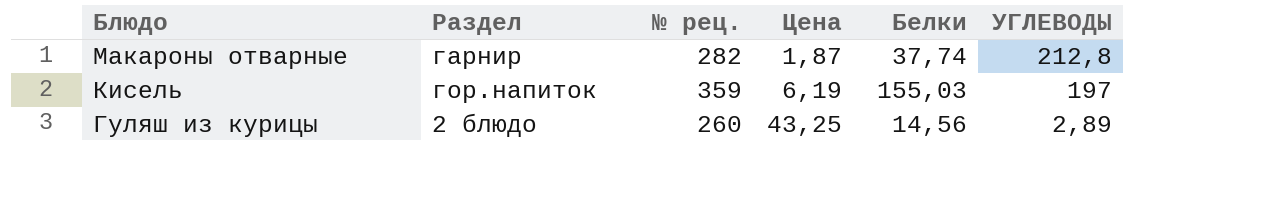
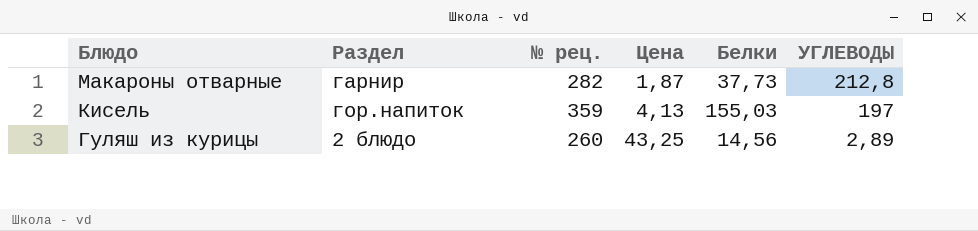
Макароны отварные | Белки: 37,74 -> 37,73
Кисель | Цена: 6,19 -> 4,13

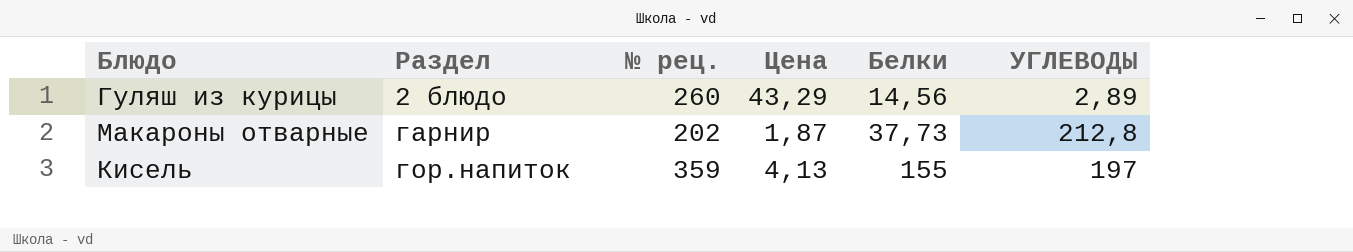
row order: Блюдо descending -> Раздел ascending
Гуляш из курицы | Цена: 43,25 -> 43,29
Макароны отварные | № рец.: 282 -> 202
Кисель | Белки: 155,03 -> 155

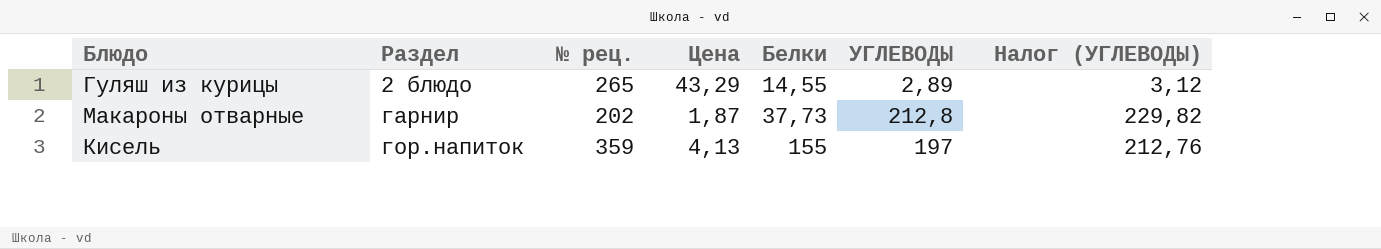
column Налог (УГЛЕВОДЫ) | formula: none -> [УГЛЕВОДЫ] * 1,08
Гуляш из курицы | № рец.: 260 -> 265
Гуляш из курицы | Белки: 14,56 -> 14,55

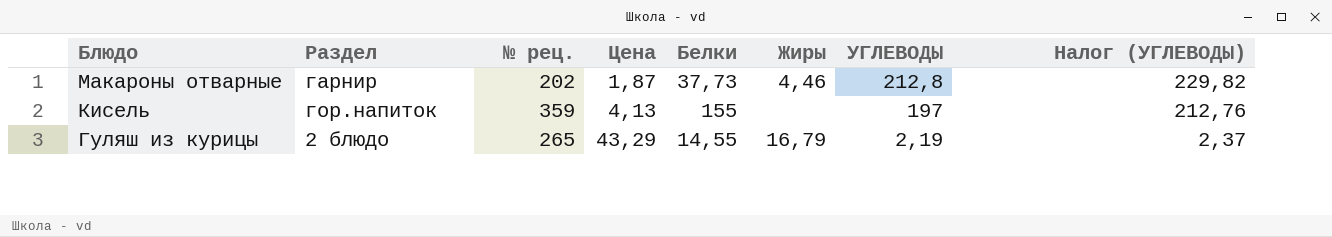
row order: Раздел ascending -> Блюдо descending
column Жиры | position: none -> 6
Гуляш из курицы | УГЛЕВОДЫ: 2,89 -> 2,19
Гуляш из курицы | Налог (УГЛЕВОДЫ): 3,12 -> 2,37

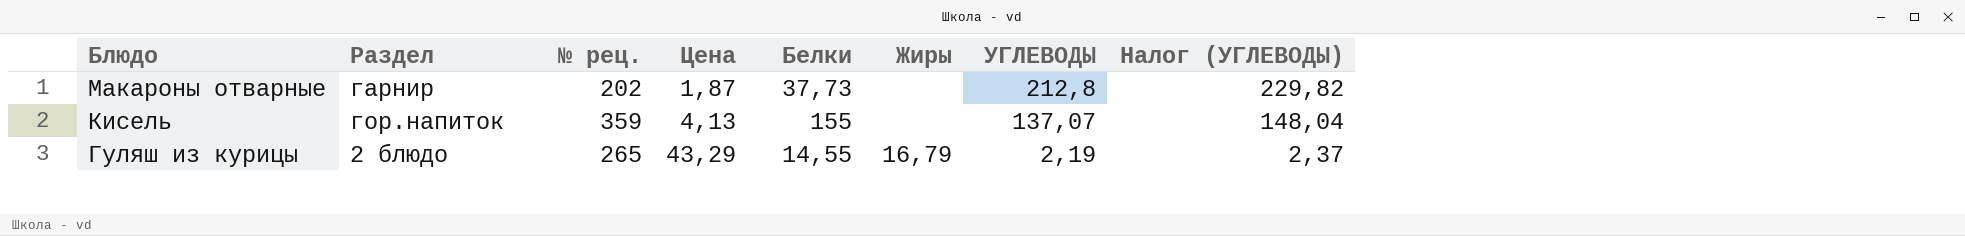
Макароны отварные | Жиры: 4,46 -> none
Кисель | УГЛЕВОДЫ: 197 -> 137,07
Кисель | Налог (УГЛЕВОДЫ): 212,76 -> 148,04

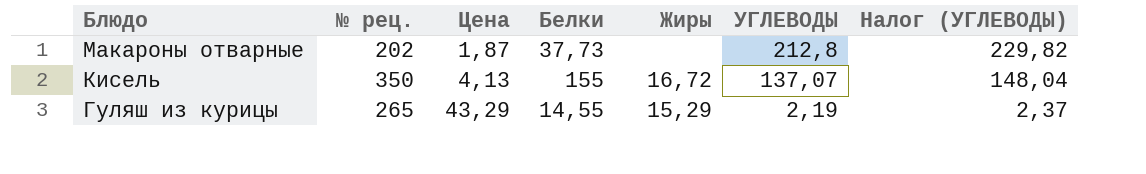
column Раздел | position: 2 -> none
Кисель | № рец.: 359 -> 350
Кисель | Жиры: none -> 16,72
Гуляш из курицы | Жиры: 16,79 -> 15,29

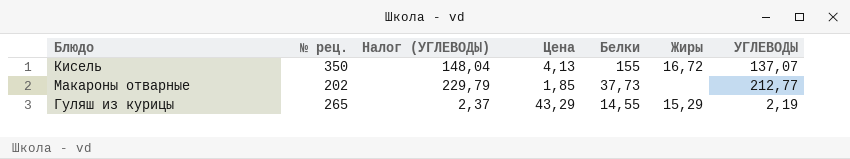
row order: Блюдо descending -> Белки descending
column Налог (УГЛЕВОДЫ) | position: 7 -> 3
Макароны отварные | Налог (УГЛЕВОДЫ): 229,82 -> 229,79
Макароны отварные | Цена: 1,87 -> 1,85
Макароны отварные | УГЛЕВОДЫ: 212,8 -> 212,77

